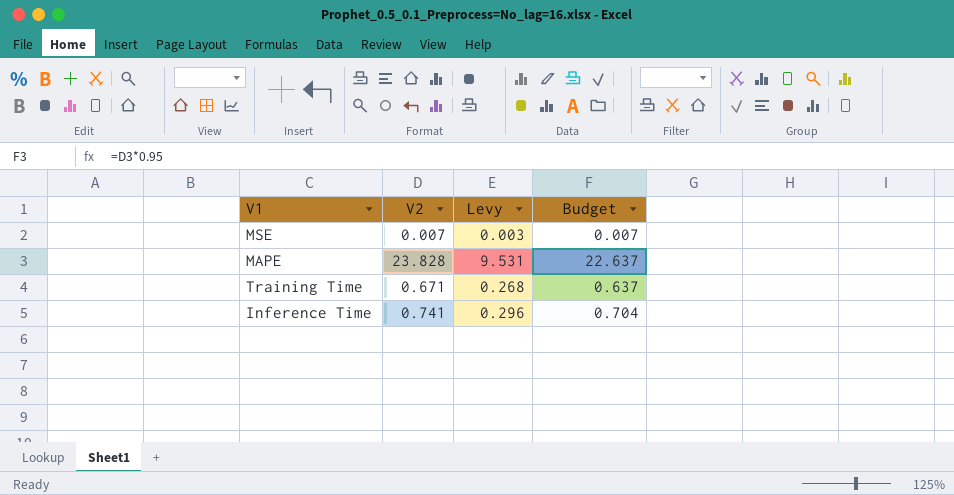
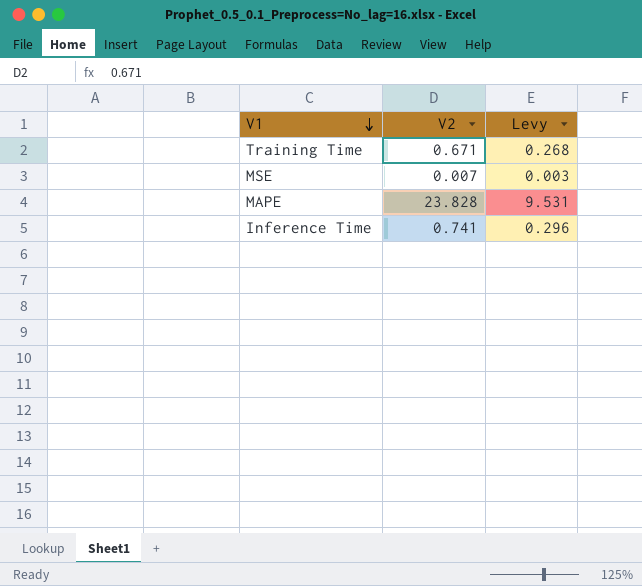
row order: none -> V1 descending
column Budget | formula: [V2] * 0.95 -> none

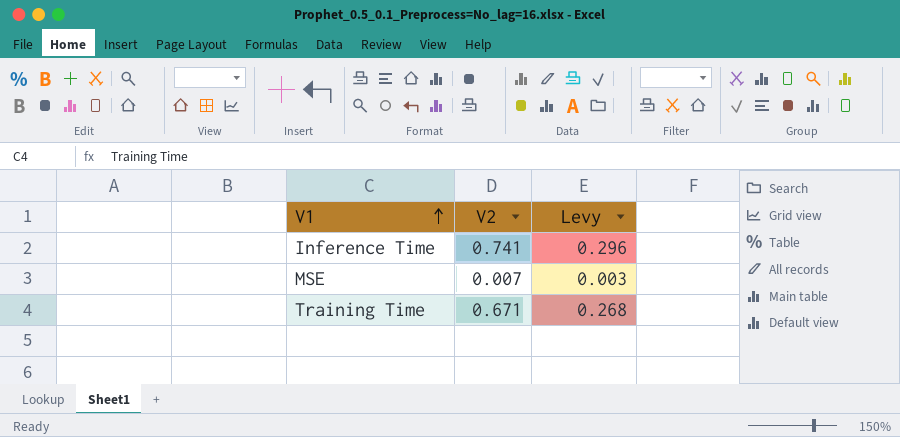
row order: V1 descending -> V1 ascending
row MAPE: 23.828 | 9.531 -> none

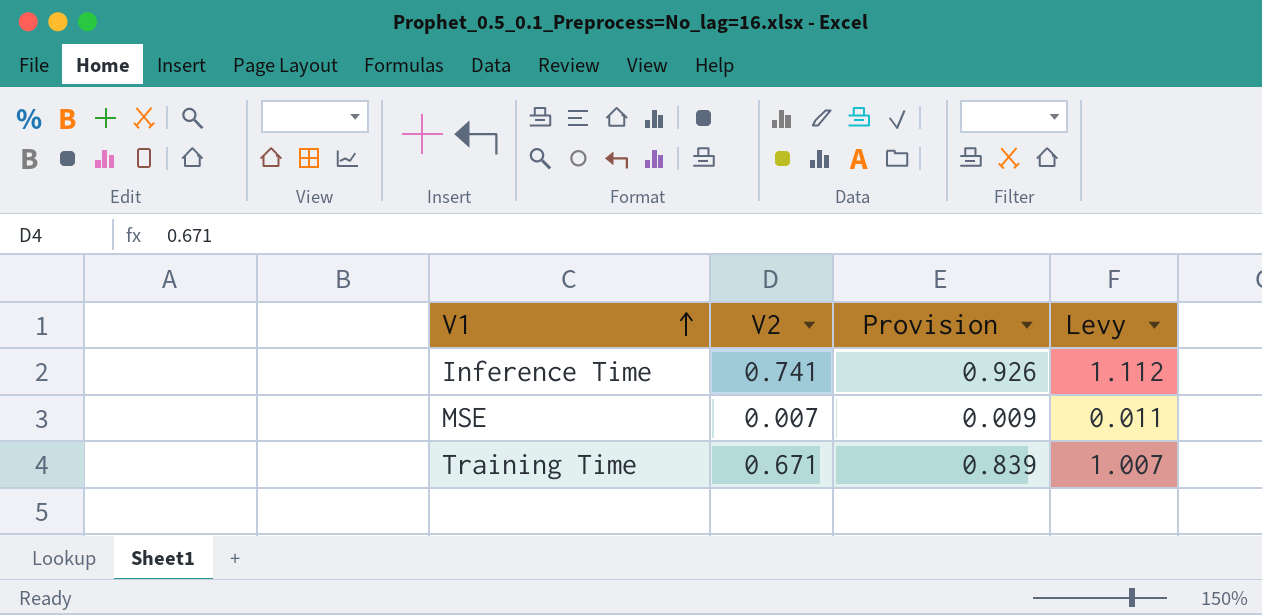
column Provision | formula: none -> [V2] * 1.25
column Levy | formula: [V2] * 0.4 -> [V2] * 1.5

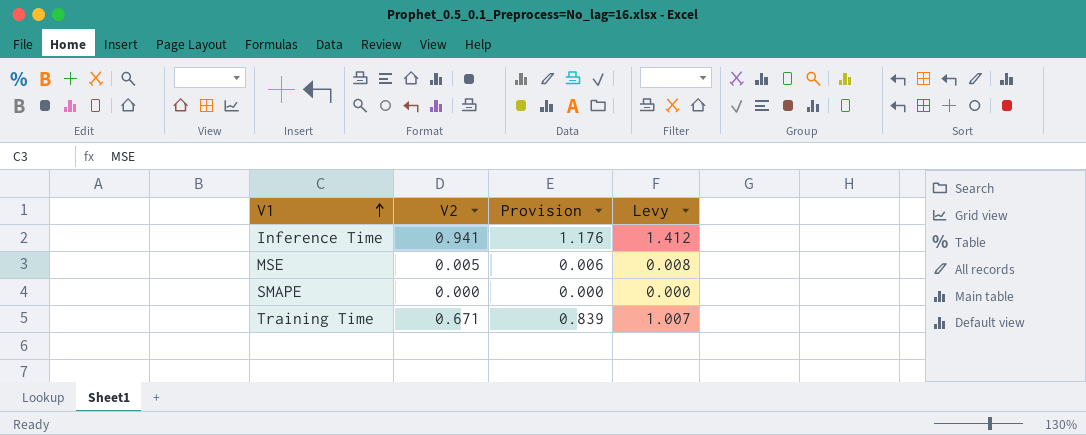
Inference Time | V2: 0.741 -> 0.941
Inference Time | Provision: 0.926 -> 1.176
Inference Time | Levy: 1.112 -> 1.412
MSE | V2: 0.007 -> 0.005
MSE | Provision: 0.009 -> 0.006
MSE | Levy: 0.011 -> 0.008
row SMAPE: none -> 0.000 | 0.000 | 0.000

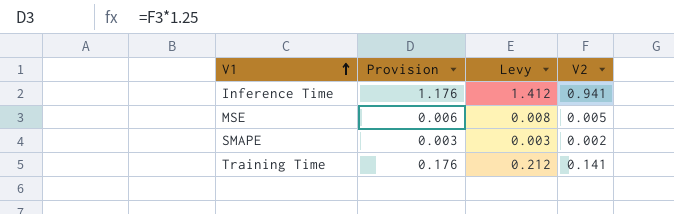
column V2 | position: 2 -> 4
SMAPE | Provision: 0.000 -> 0.003
SMAPE | Levy: 0.000 -> 0.003
SMAPE | V2: 0.000 -> 0.002
Training Time | Provision: 0.839 -> 0.176
Training Time | Levy: 1.007 -> 0.212
Training Time | V2: 0.671 -> 0.141

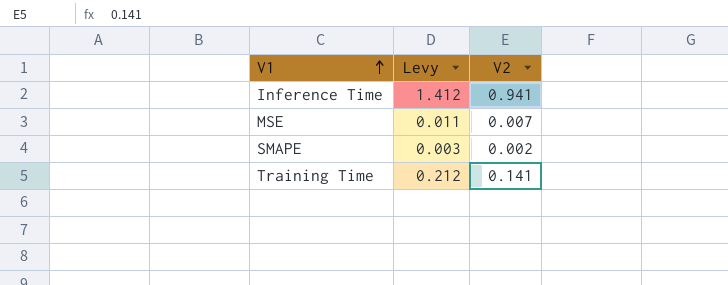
column Provision | formula: [V2] * 1.25 -> none
MSE | Levy: 0.008 -> 0.011
MSE | V2: 0.005 -> 0.007

